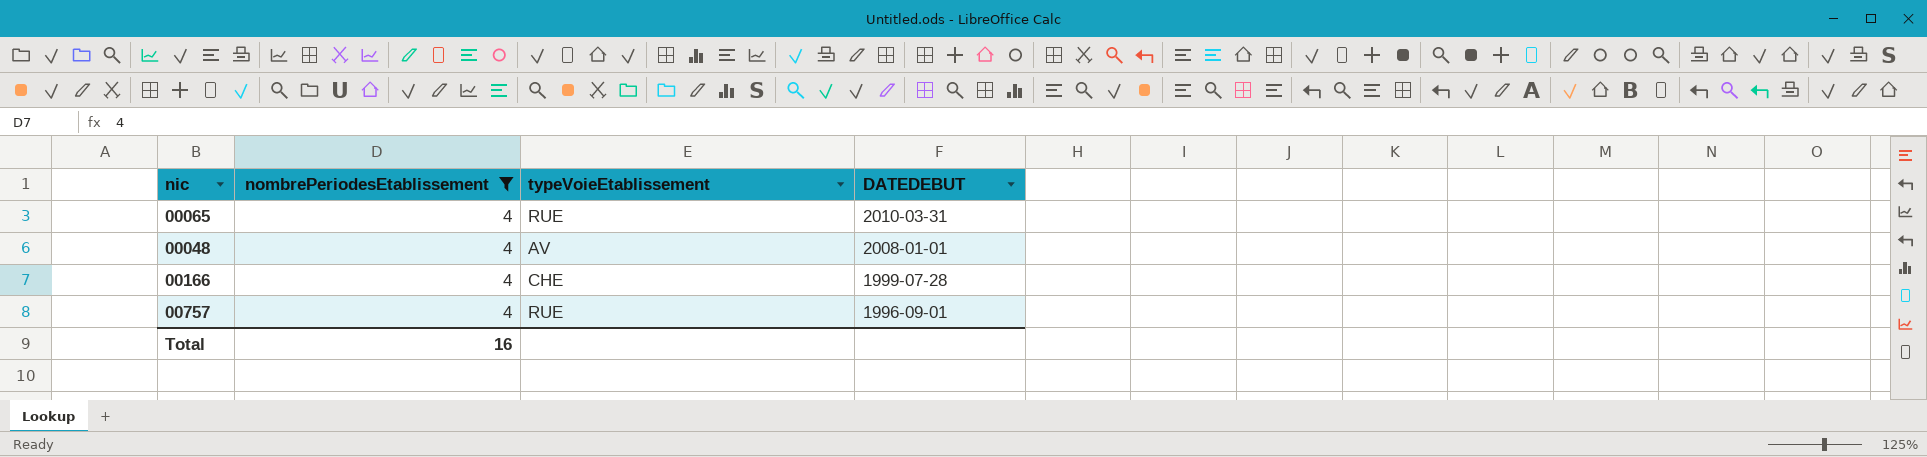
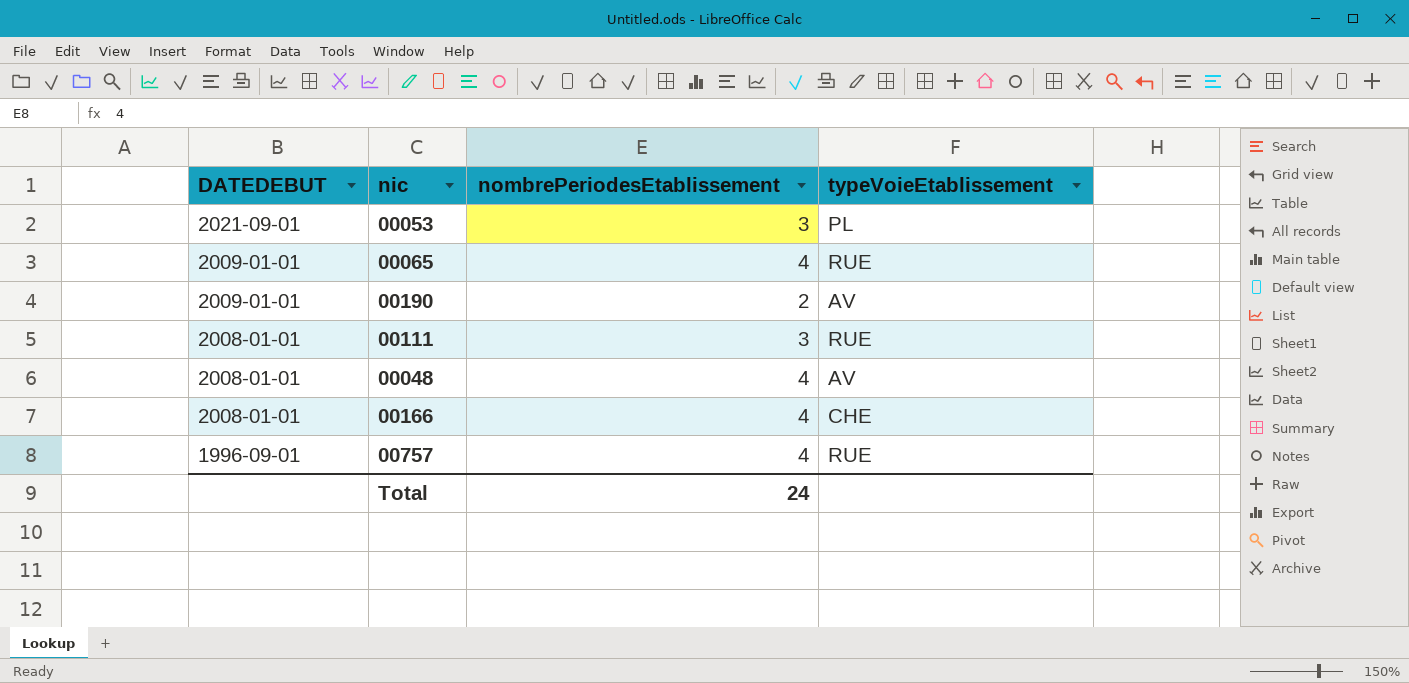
filter: nombrePeriodesEtablissement = 4 -> none
column DATEDEBUT | position: 4 -> 1
00065 | DATEDEBUT: 2010-03-31 -> 2009-01-01
00166 | DATEDEBUT: 1999-07-28 -> 2008-01-01
Total | nombrePeriodesEtablissement: 16 -> 24

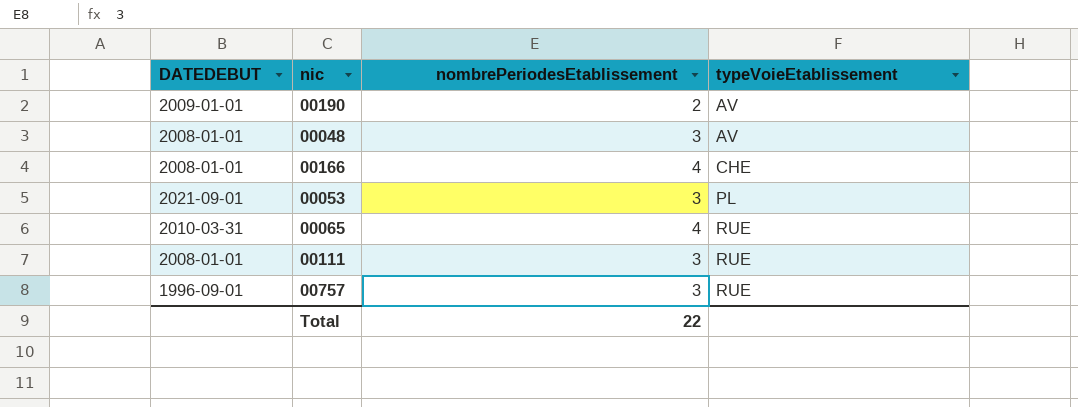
row order: DATEDEBUT descending -> typeVoieEtablissement ascending
00048 | nombrePeriodesEtablissement: 4 -> 3
00065 | DATEDEBUT: 2009-01-01 -> 2010-03-31
00757 | nombrePeriodesEtablissement: 4 -> 3
Total | nombrePeriodesEtablissement: 24 -> 22

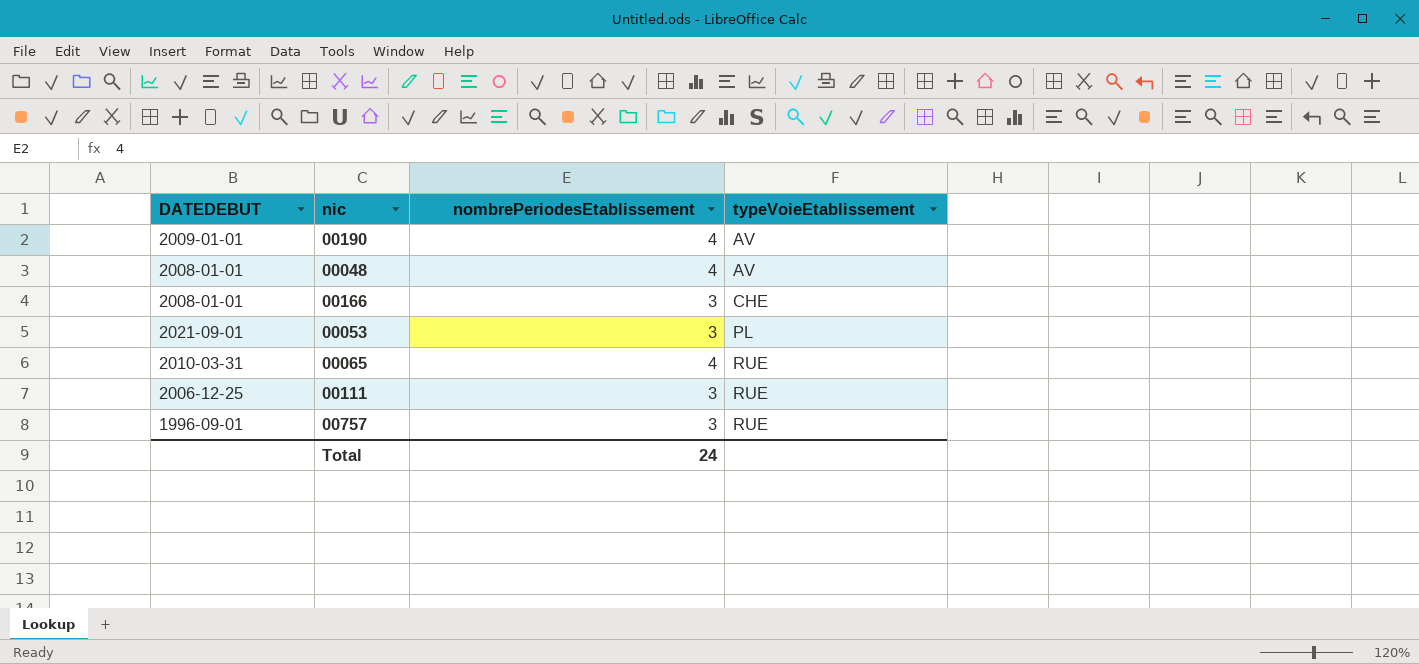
00190 | nombrePeriodesEtablissement: 2 -> 4
00048 | nombrePeriodesEtablissement: 3 -> 4
00166 | nombrePeriodesEtablissement: 4 -> 3
00111 | DATEDEBUT: 2008-01-01 -> 2006-12-25
Total | nombrePeriodesEtablissement: 22 -> 24

